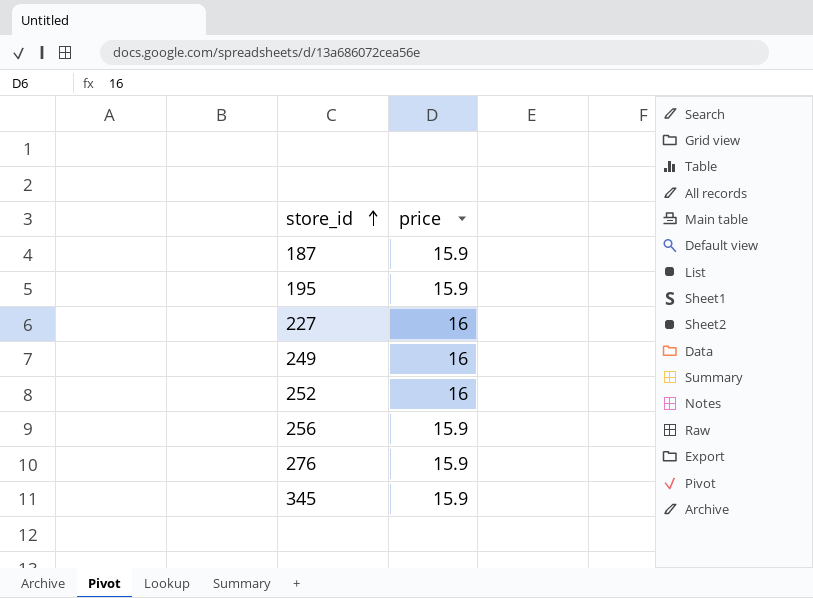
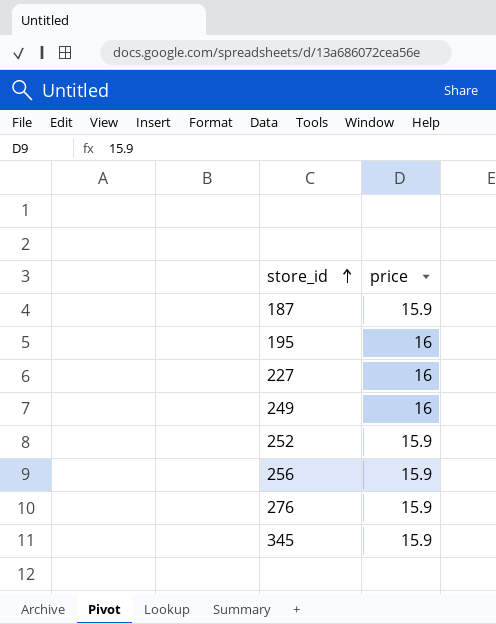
195 | price: 15.9 -> 16
252 | price: 16 -> 15.9

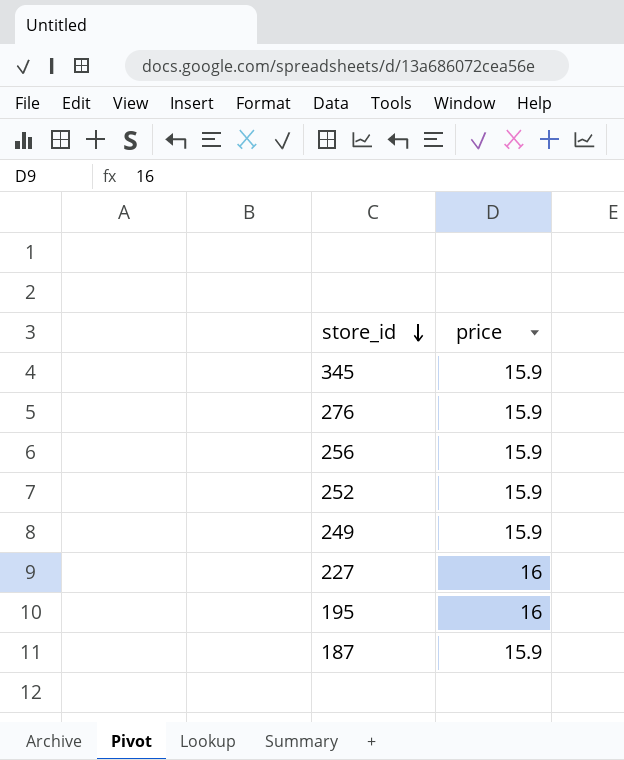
row order: store_id ascending -> store_id descending
249 | price: 16 -> 15.9

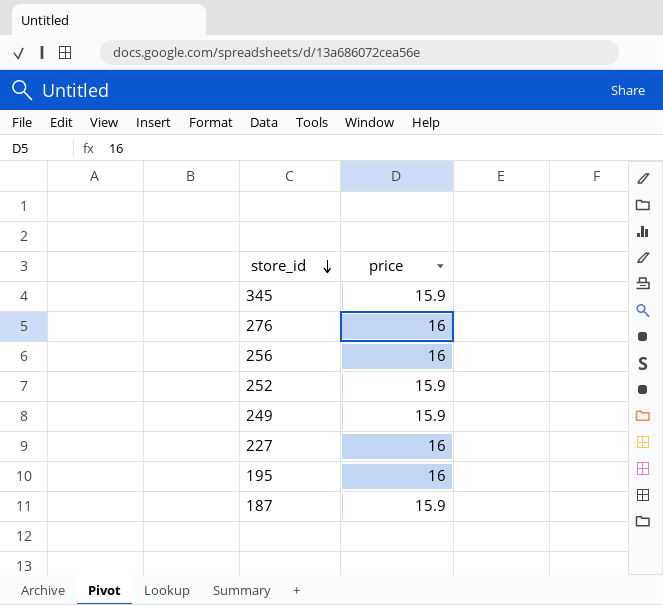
276 | price: 15.9 -> 16
256 | price: 15.9 -> 16

